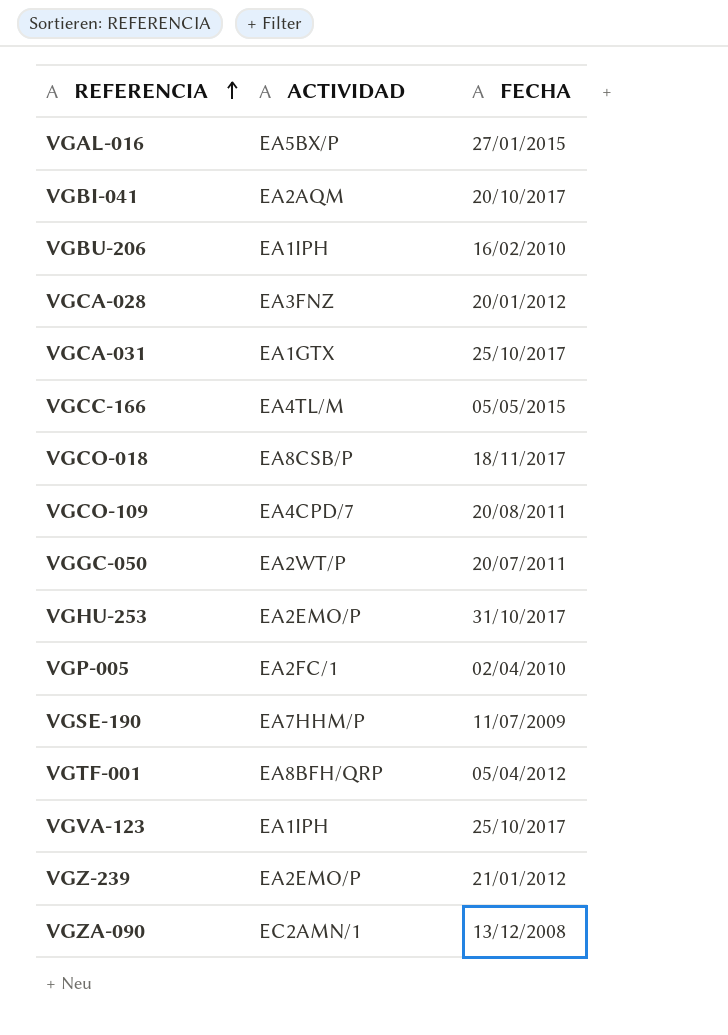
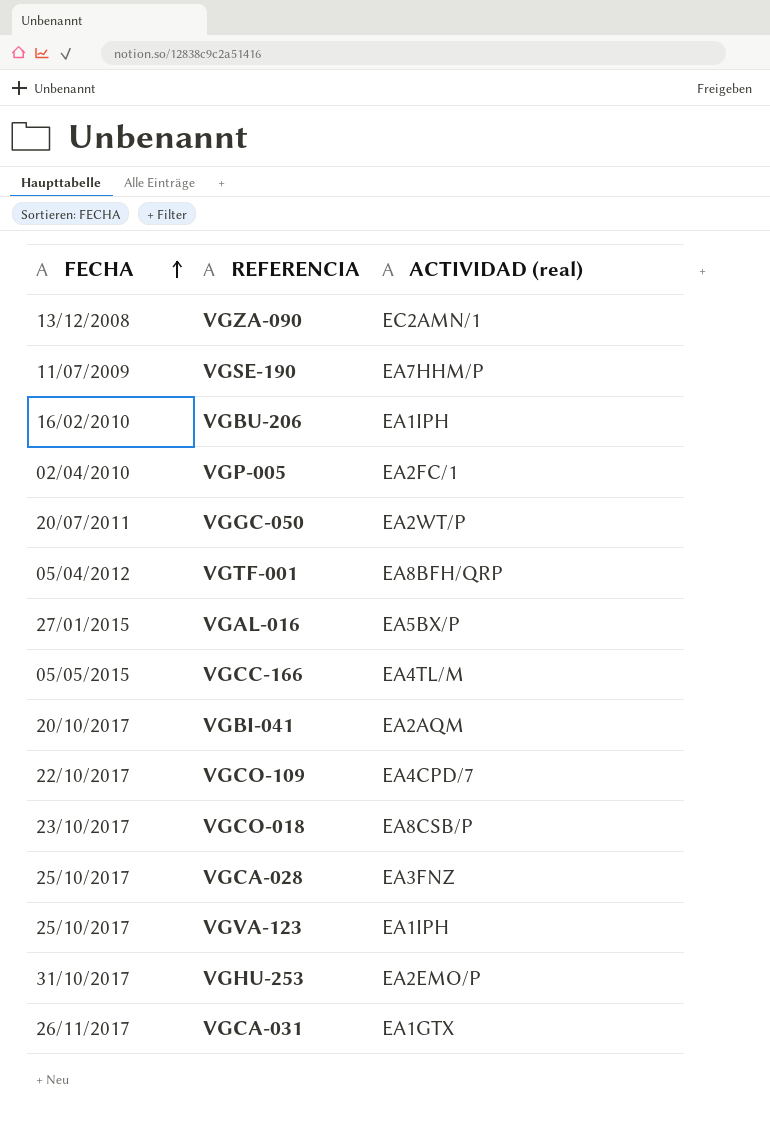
row order: REFERENCIA ascending -> FECHA ascending
column FECHA | position: 3 -> 1
column name: ACTIVIDAD -> ACTIVIDAD (real)
row VGZ-239: EA2EMO/P | 21/01/2012 -> none
VGCO-109 | FECHA: 20/08/2011 -> 22/10/2017
VGCO-018 | FECHA: 18/11/2017 -> 23/10/2017
VGCA-028 | FECHA: 20/01/2012 -> 25/10/2017
VGCA-031 | FECHA: 25/10/2017 -> 26/11/2017

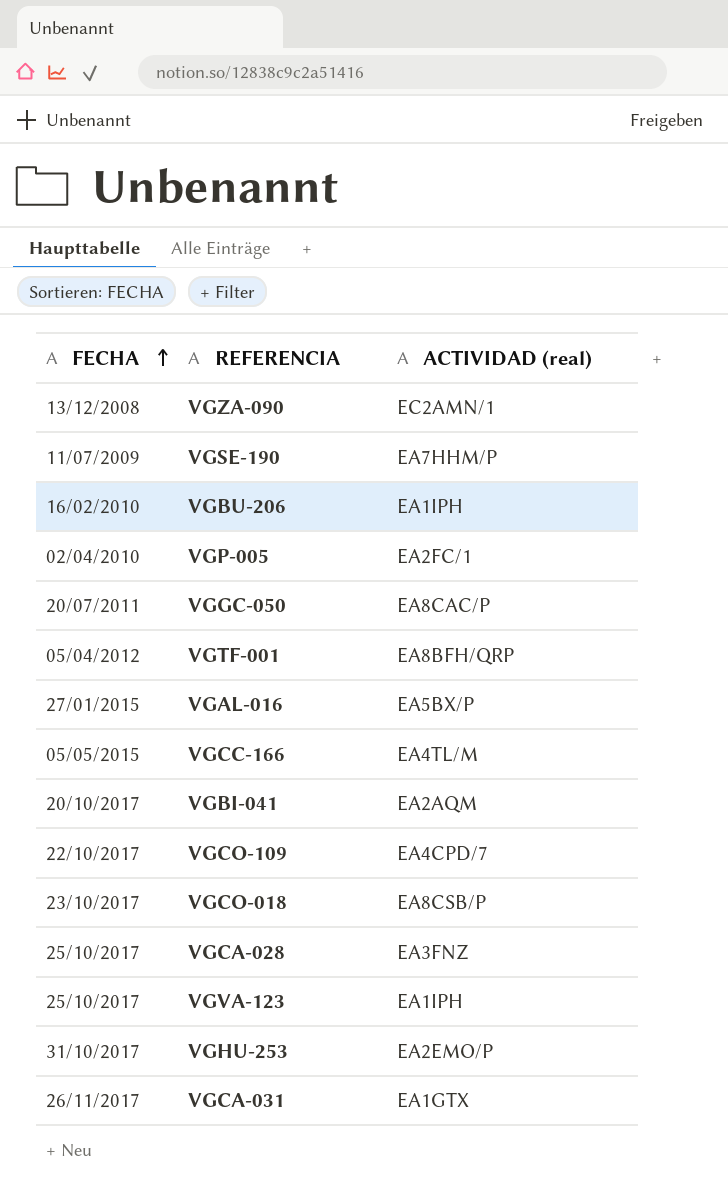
VGGC-050 | ACTIVIDAD (real): EA2WT/P -> EA8CAC/P

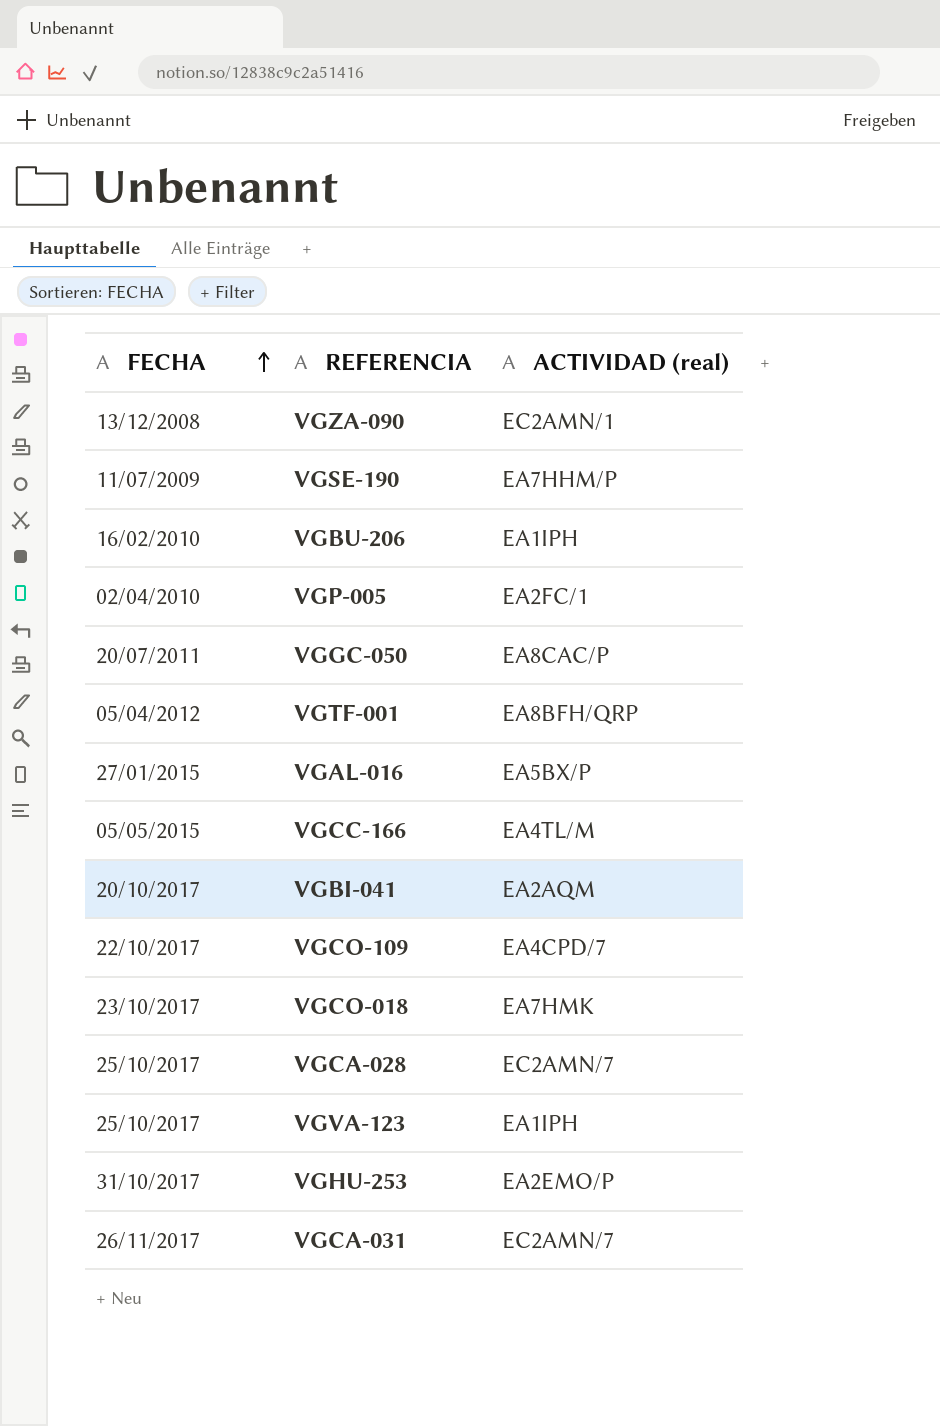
VGCO-018 | ACTIVIDAD (real): EA8CSB/P -> EA7HMK
VGCA-028 | ACTIVIDAD (real): EA3FNZ -> EC2AMN/7
VGCA-031 | ACTIVIDAD (real): EA1GTX -> EC2AMN/7

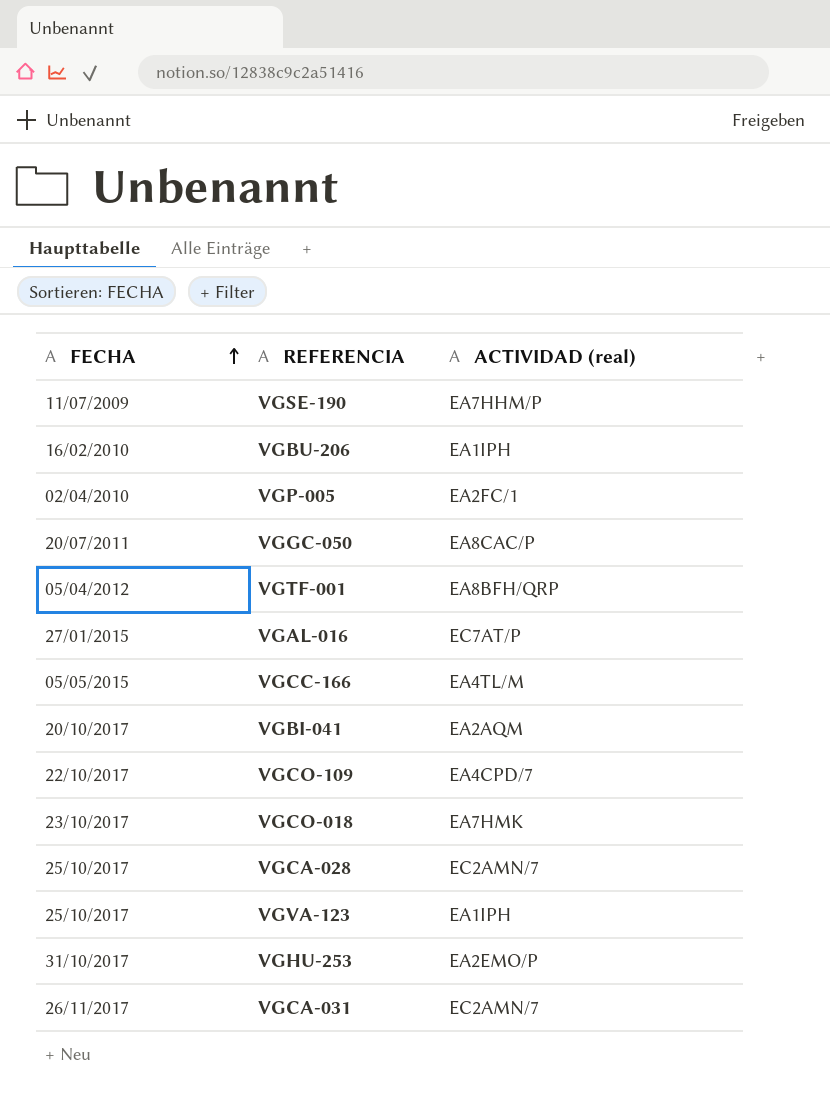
row VGZA-090: 13/12/2008 | EC2AMN/1 -> none
VGAL-016 | ACTIVIDAD (real): EA5BX/P -> EC7AT/P

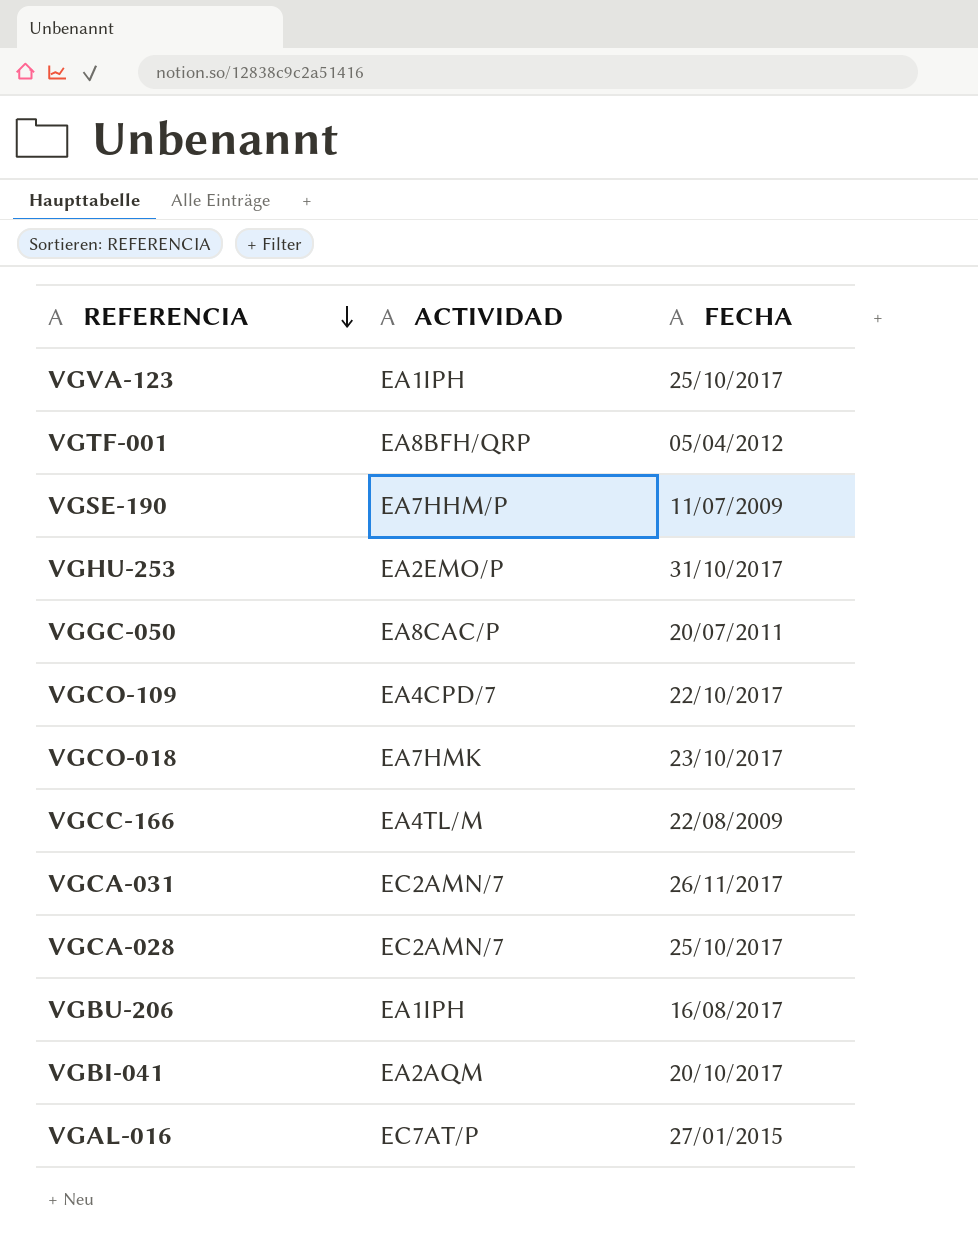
row order: FECHA ascending -> REFERENCIA descending
column name: ACTIVIDAD (real) -> ACTIVIDAD
column FECHA | position: 1 -> 3
row VGP-005: 02/04/2010 | EA2FC/1 -> none
VGCC-166 | FECHA: 05/05/2015 -> 22/08/2009
VGBU-206 | FECHA: 16/02/2010 -> 16/08/2017

